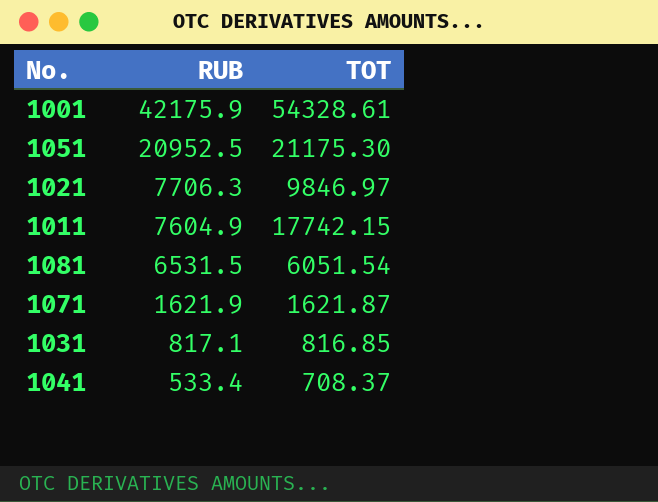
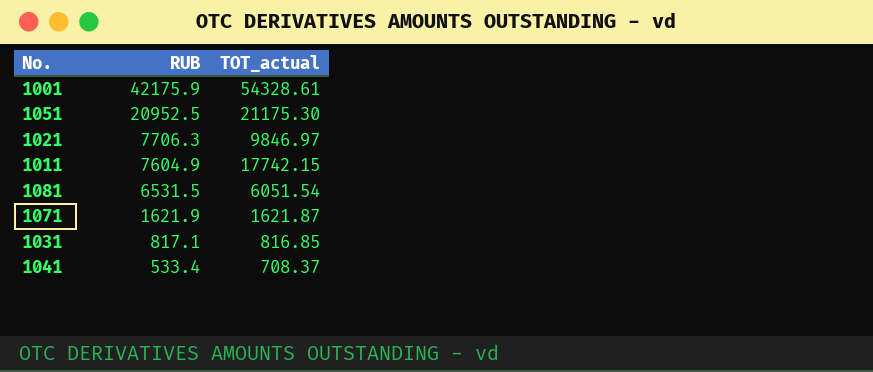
column name: TOT -> TOT_actual

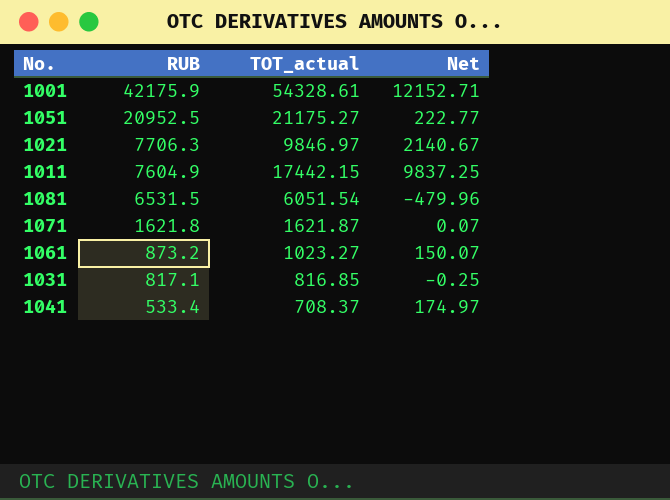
column Net | formula: none -> [TOT_actual] - [RUB]
1051 | TOT_actual: 21175.30 -> 21175.27
1011 | TOT_actual: 17742.15 -> 17442.15
1071 | RUB: 1621.9 -> 1621.8
row 1061: none -> 873.2 | 1023.27 | 150.07

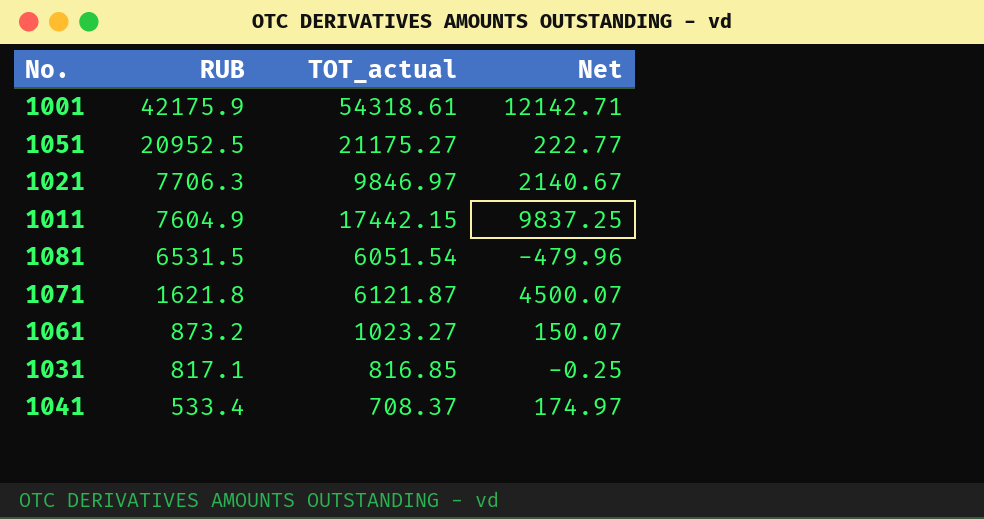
1001 | TOT_actual: 54328.61 -> 54318.61
1001 | Net: 12152.71 -> 12142.71
1071 | TOT_actual: 1621.87 -> 6121.87
1071 | Net: 0.07 -> 4500.07

